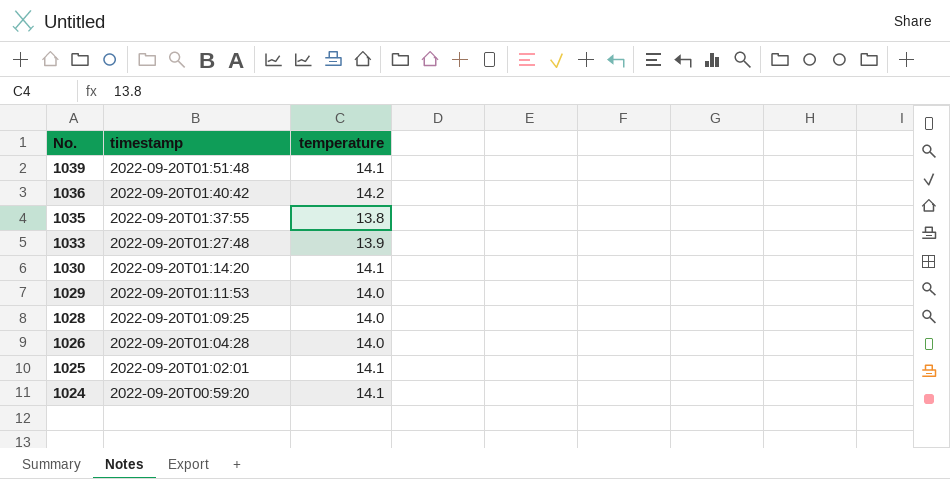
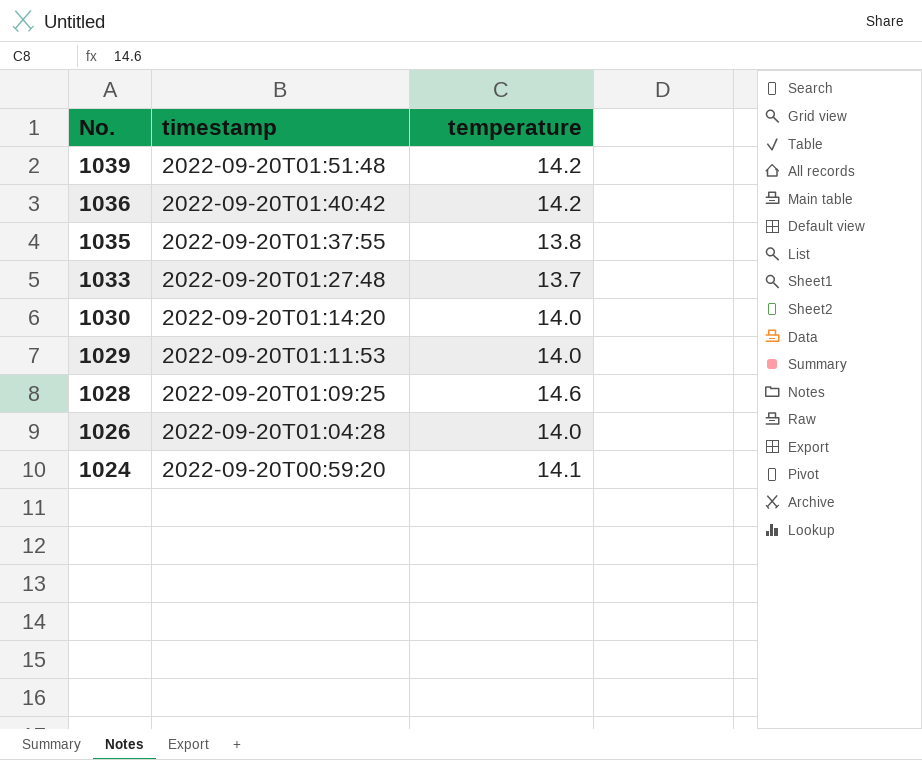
row 1025: 2022-09-20T01:02:01 | 14.1 -> none
1039 | temperature: 14.1 -> 14.2
1033 | temperature: 13.9 -> 13.7
1030 | temperature: 14.1 -> 14.0
1028 | temperature: 14.0 -> 14.6

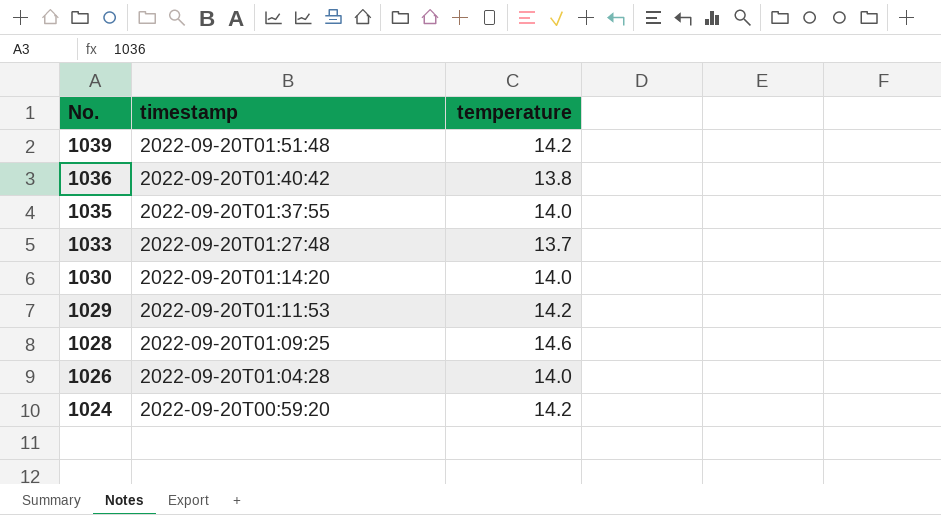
1036 | temperature: 14.2 -> 13.8
1035 | temperature: 13.8 -> 14.0
1029 | temperature: 14.0 -> 14.2
1024 | temperature: 14.1 -> 14.2

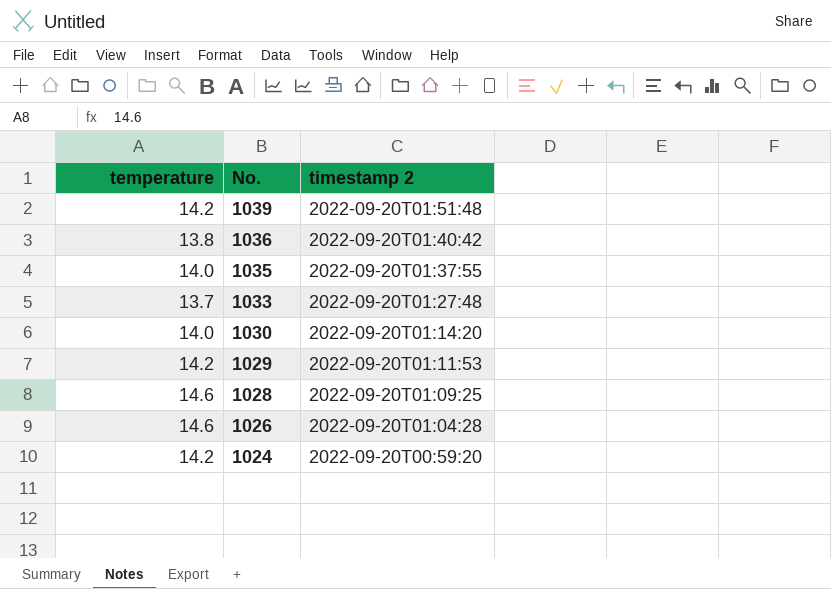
column temperature | position: 3 -> 1
column name: timestamp -> timestamp 2
1026 | temperature: 14.0 -> 14.6

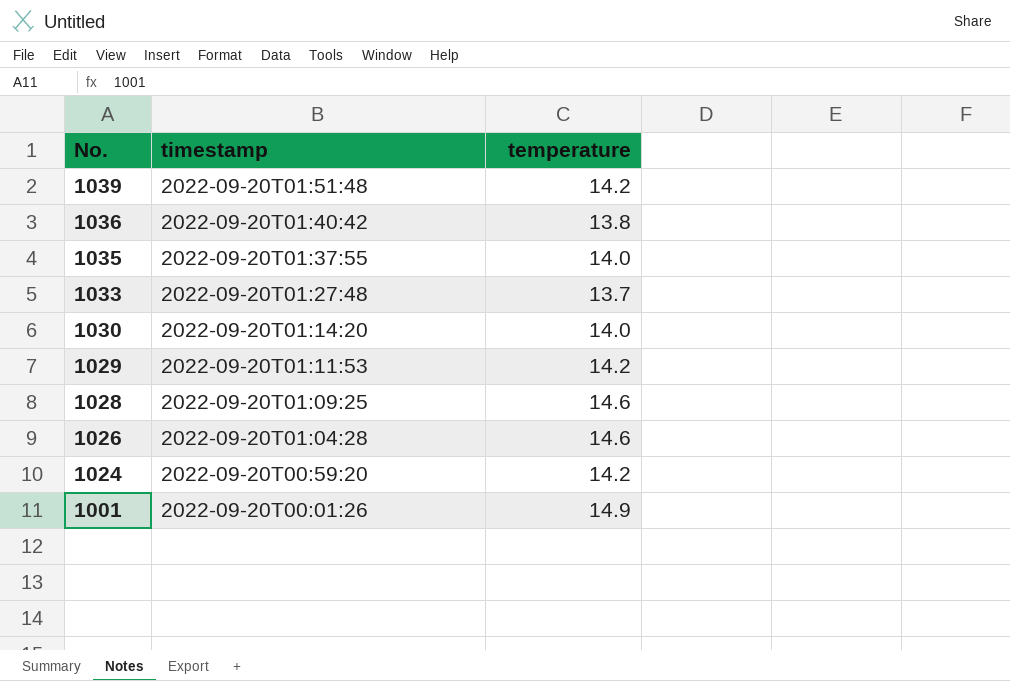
column name: timestamp 2 -> timestamp
column temperature | position: 1 -> 3
row 1001: none -> 2022-09-20T00:01:26 | 14.9

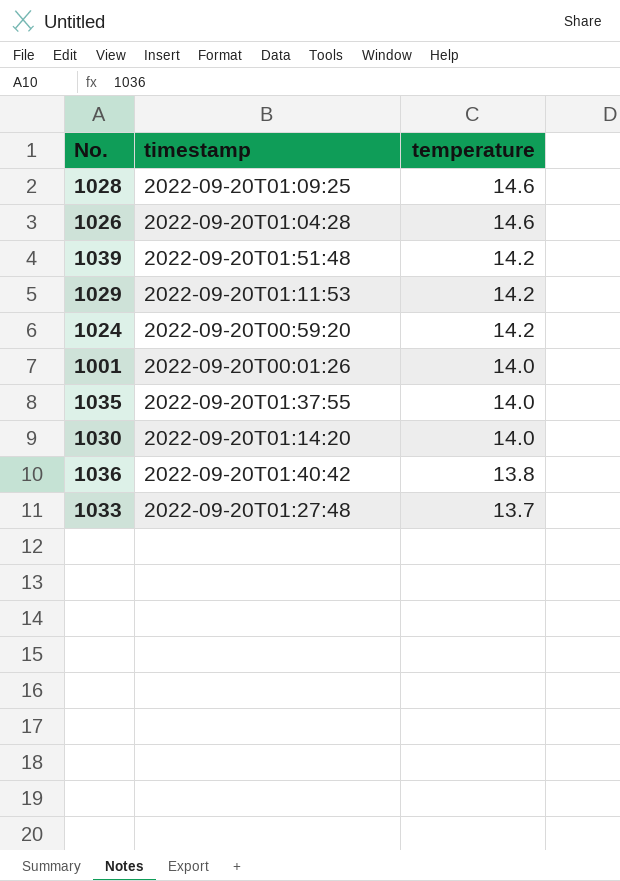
row order: No. descending -> temperature descending
1001 | temperature: 14.9 -> 14.0

